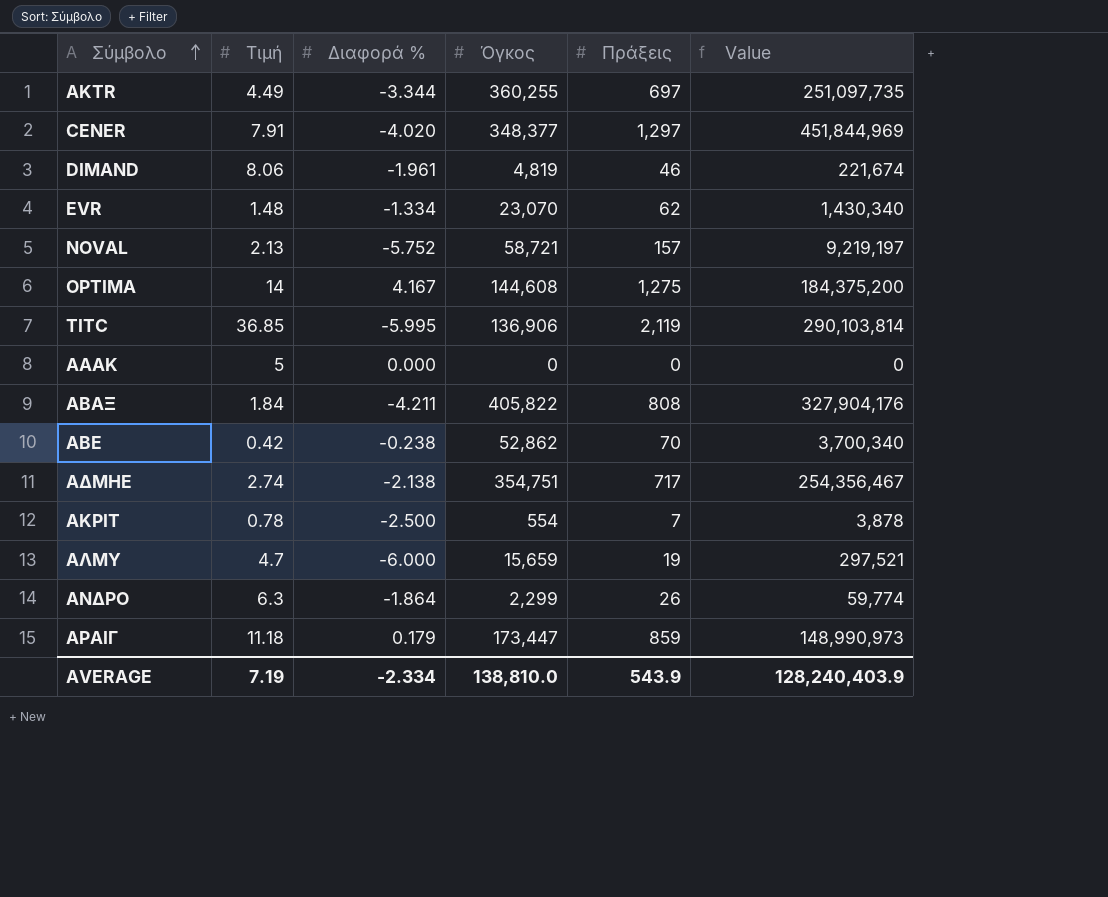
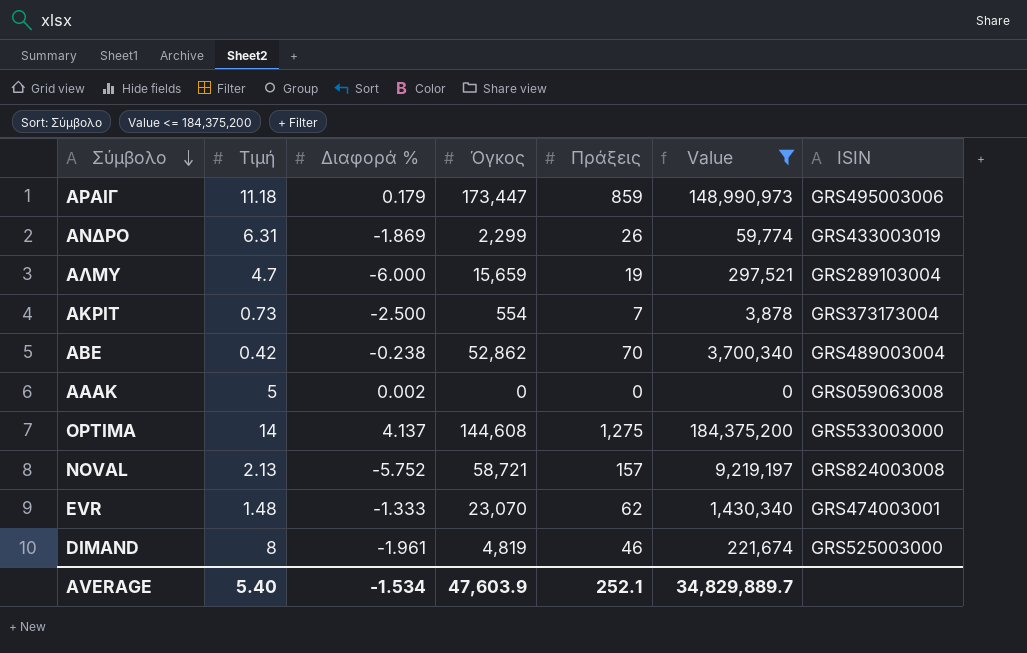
filter: none -> Value <= 184,375,200
row order: Σύμβολο ascending -> Σύμβολο descending
column ISIN | position: none -> 7
ΑΝΔΡΟ | Τιμή: 6.3 -> 6.31
ΑΝΔΡΟ | Διαφορά %: -1.864 -> -1.869
ΑΚΡΙΤ | Τιμή: 0.78 -> 0.73
ΑΑΑΚ | Διαφορά %: 0.000 -> 0.002
OPTIMA | Διαφορά %: 4.167 -> 4.137
EVR | Διαφορά %: -1.334 -> -1.333
DIMAND | Τιμή: 8.06 -> 8
AVERAGE | Τιμή: 7.19 -> 5.40
AVERAGE | Διαφορά %: -2.334 -> -1.534
AVERAGE | Όγκος: 138,810.0 -> 47,603.9
AVERAGE | Πράξεις: 543.9 -> 252.1
AVERAGE | Value: 128,240,403.9 -> 34,829,889.7

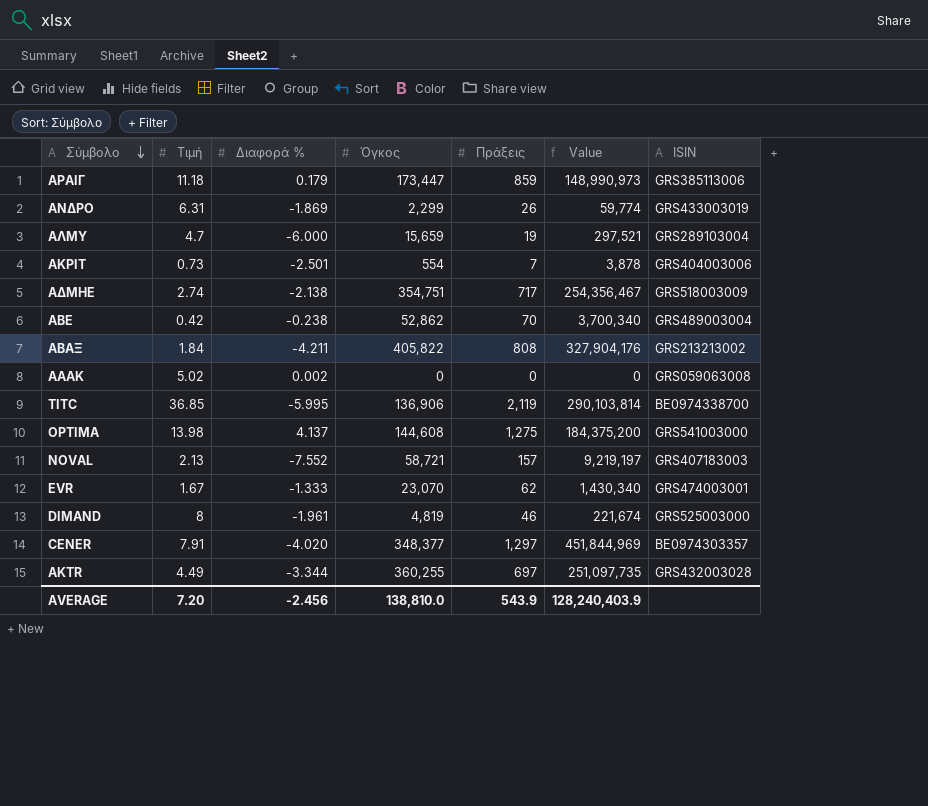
filter: Value <= 184,375,200 -> none
ΑΡΑΙΓ | ISIN: GRS495003006 -> GRS385113006
ΑΚΡΙΤ | Διαφορά %: -2.500 -> -2.501
ΑΚΡΙΤ | ISIN: GRS373173004 -> GRS404003006
ΑΑΑΚ | Τιμή: 5 -> 5.02
OPTIMA | Τιμή: 14 -> 13.98
OPTIMA | ISIN: GRS533003000 -> GRS541003000
NOVAL | Διαφορά %: -5.752 -> -7.552
NOVAL | ISIN: GRS824003008 -> GRS407183003
EVR | Τιμή: 1.48 -> 1.67
AVERAGE | Τιμή: 5.40 -> 7.20
AVERAGE | Διαφορά %: -1.534 -> -2.456
AVERAGE | Όγκος: 47,603.9 -> 138,810.0
AVERAGE | Πράξεις: 252.1 -> 543.9
AVERAGE | Value: 34,829,889.7 -> 128,240,403.9

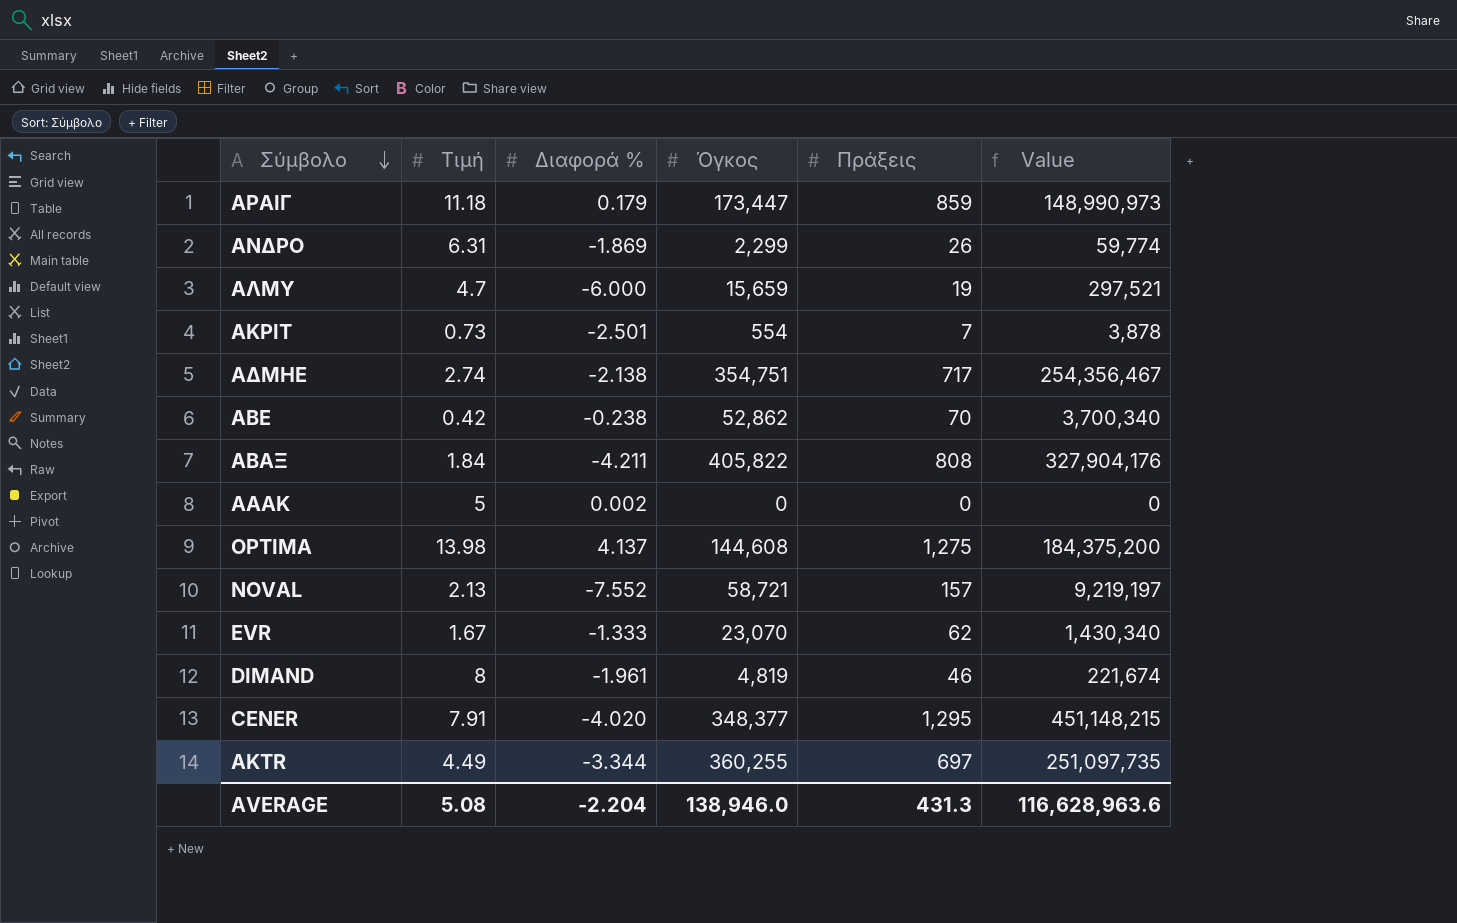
column ISIN | position: 7 -> none
row TITC: 36.85 | -5.995 | 136,906 | 2,119 | 290,103,814 | BE0974338700 -> none
ΑΑΑΚ | Τιμή: 5.02 -> 5
CENER | Πράξεις: 1,297 -> 1,295
CENER | Value: 451,844,969 -> 451,148,215
AVERAGE | Τιμή: 7.20 -> 5.08
AVERAGE | Διαφορά %: -2.456 -> -2.204
AVERAGE | Όγκος: 138,810.0 -> 138,946.0
AVERAGE | Πράξεις: 543.9 -> 431.3
AVERAGE | Value: 128,240,403.9 -> 116,628,963.6

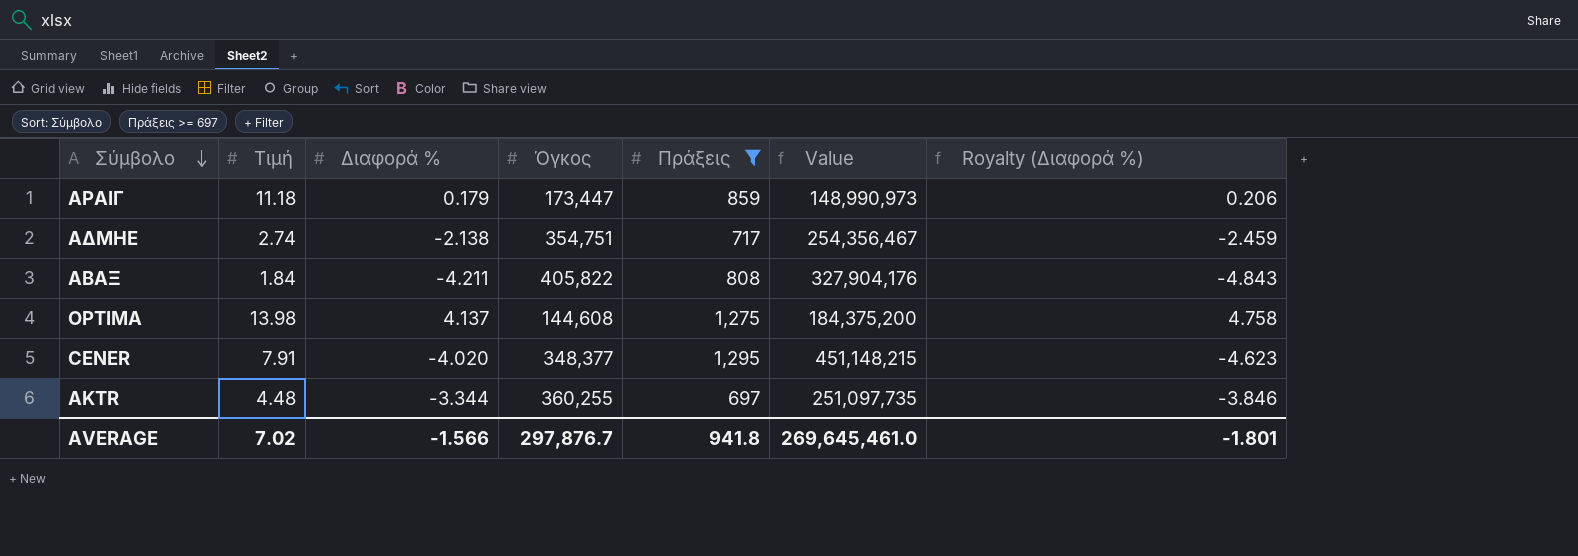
filter: none -> Πράξεις >= 697
column Royalty (Διαφορά %) | formula: none -> [Διαφορά %] * 1.15
AKTR | Τιμή: 4.49 -> 4.48
AVERAGE | Τιμή: 5.08 -> 7.02
AVERAGE | Διαφορά %: -2.204 -> -1.566
AVERAGE | Όγκος: 138,946.0 -> 297,876.7
AVERAGE | Πράξεις: 431.3 -> 941.8
AVERAGE | Value: 116,628,963.6 -> 269,645,461.0

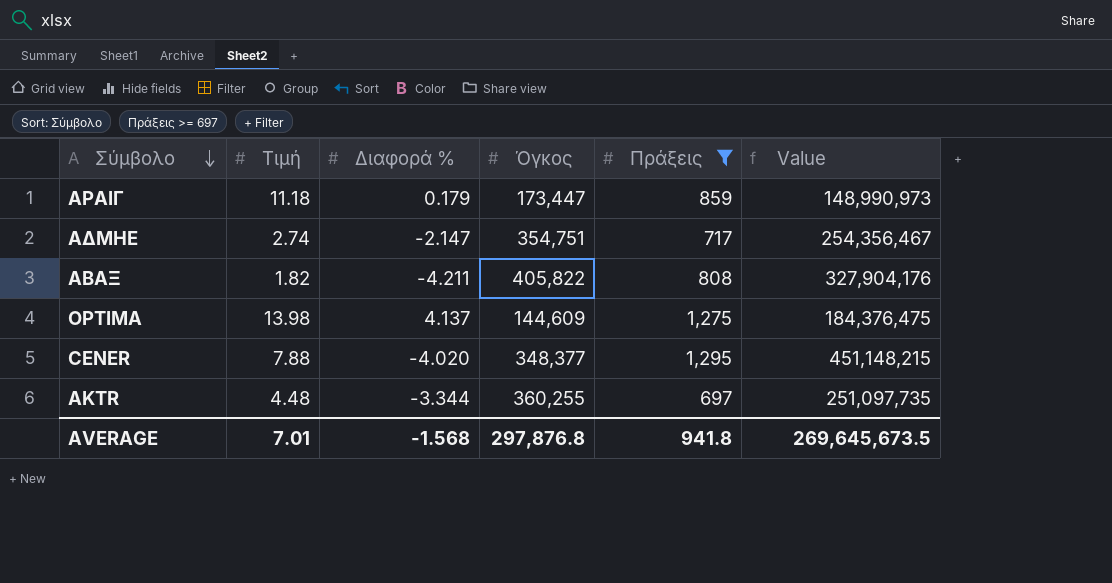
column Royalty (Διαφορά %) | formula: [Διαφορά %] * 1.15 -> none
ΑΔΜΗΕ | Διαφορά %: -2.138 -> -2.147
ΑΒΑΞ | Τιμή: 1.84 -> 1.82
OPTIMA | Όγκος: 144,608 -> 144,609
OPTIMA | Value: 184,375,200 -> 184,376,475
CENER | Τιμή: 7.91 -> 7.88
AVERAGE | Τιμή: 7.02 -> 7.01
AVERAGE | Διαφορά %: -1.566 -> -1.568
AVERAGE | Όγκος: 297,876.7 -> 297,876.8
AVERAGE | Value: 269,645,461.0 -> 269,645,673.5

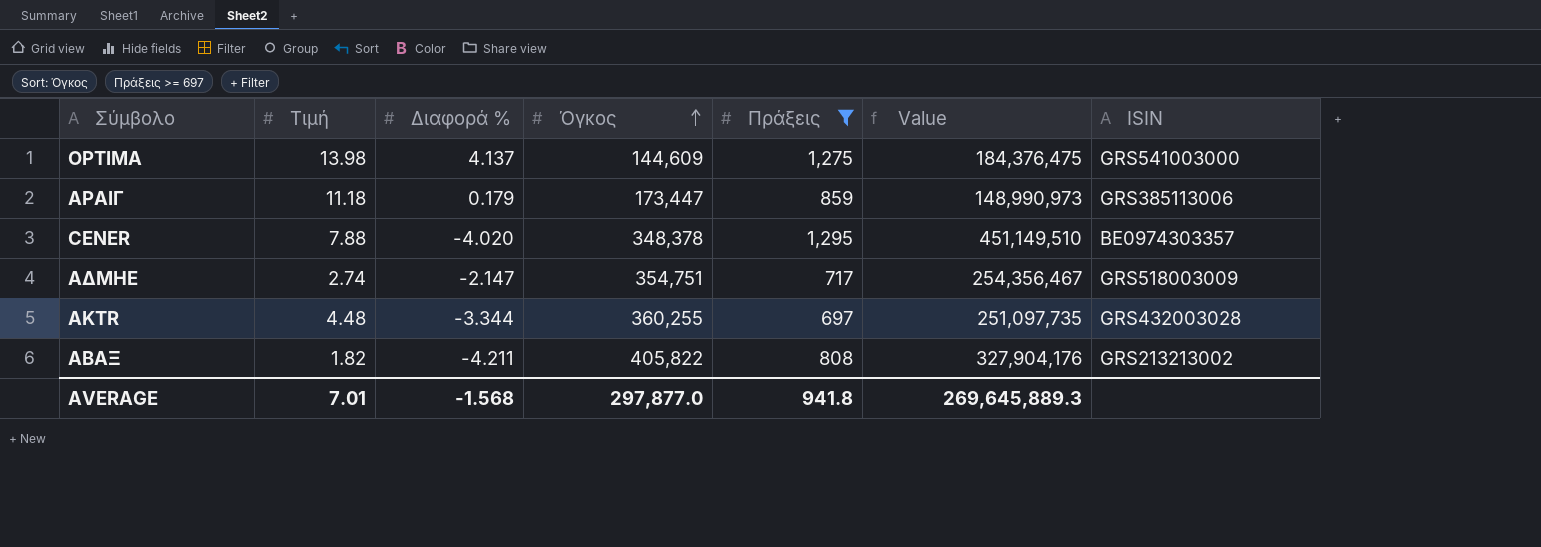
row order: Σύμβολο descending -> Όγκος ascending
column ISIN | position: none -> 7
CENER | Όγκος: 348,377 -> 348,378
CENER | Value: 451,148,215 -> 451,149,510
AVERAGE | Όγκος: 297,876.8 -> 297,877.0
AVERAGE | Value: 269,645,673.5 -> 269,645,889.3

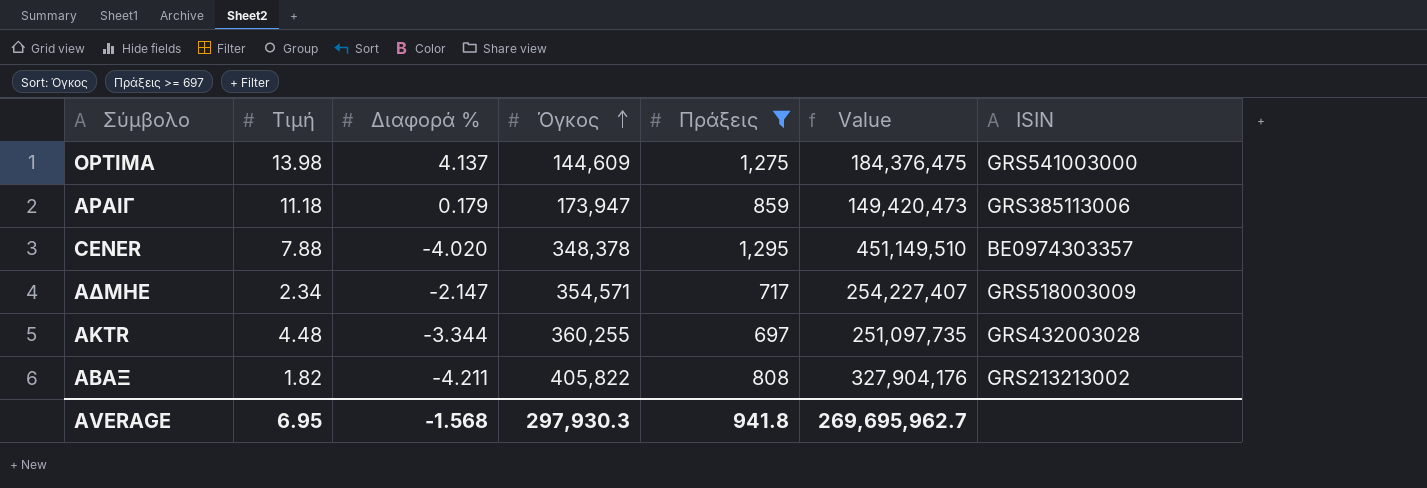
ΑΡΑΙΓ | Όγκος: 173,447 -> 173,947
ΑΡΑΙΓ | Value: 148,990,973 -> 149,420,473
ΑΔΜΗΕ | Τιμή: 2.74 -> 2.34
ΑΔΜΗΕ | Όγκος: 354,751 -> 354,571
ΑΔΜΗΕ | Value: 254,356,467 -> 254,227,407
AVERAGE | Τιμή: 7.01 -> 6.95
AVERAGE | Όγκος: 297,877.0 -> 297,930.3
AVERAGE | Value: 269,645,889.3 -> 269,695,962.7

